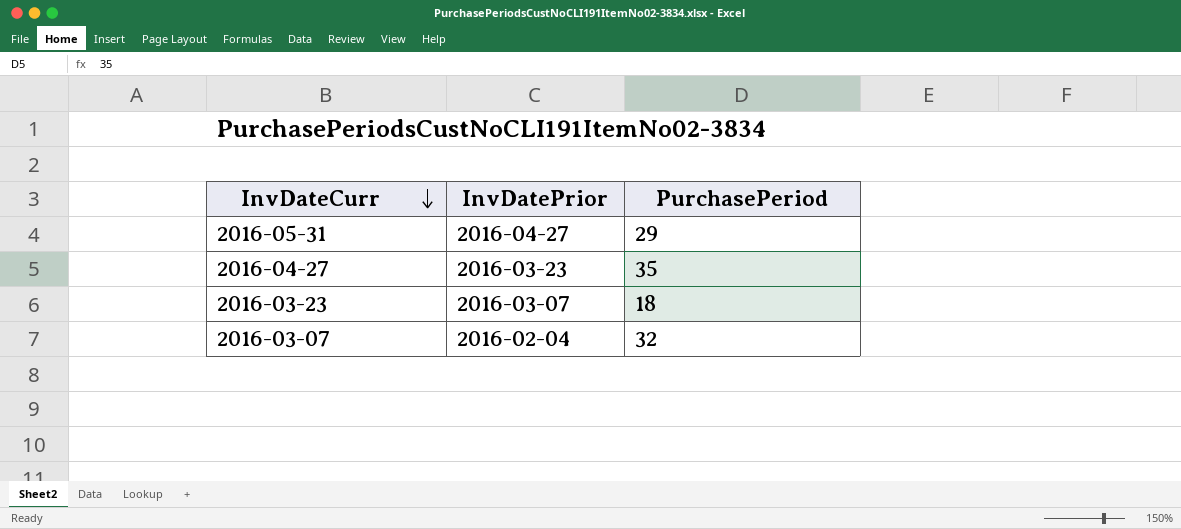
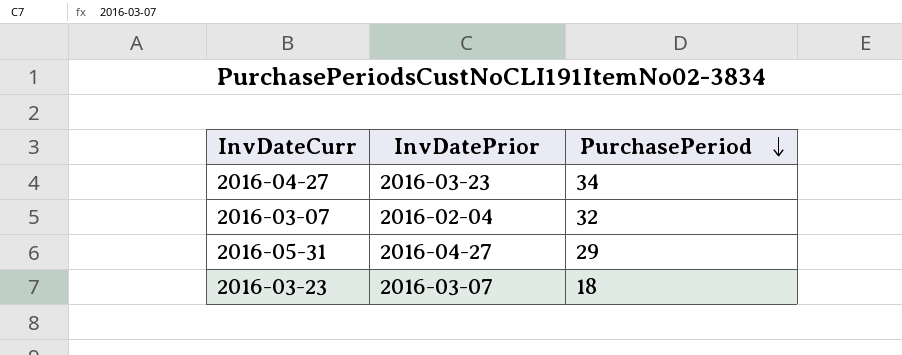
row order: InvDateCurr descending -> PurchasePeriod descending
2016-04-27 | PurchasePeriod: 35 -> 34

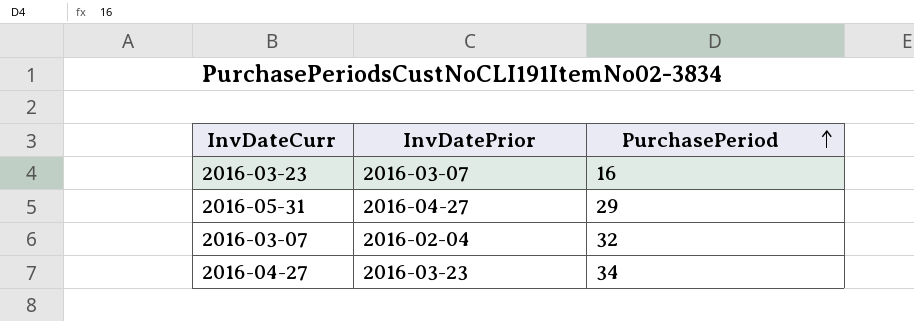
row order: PurchasePeriod descending -> PurchasePeriod ascending
2016-03-23 | PurchasePeriod: 18 -> 16

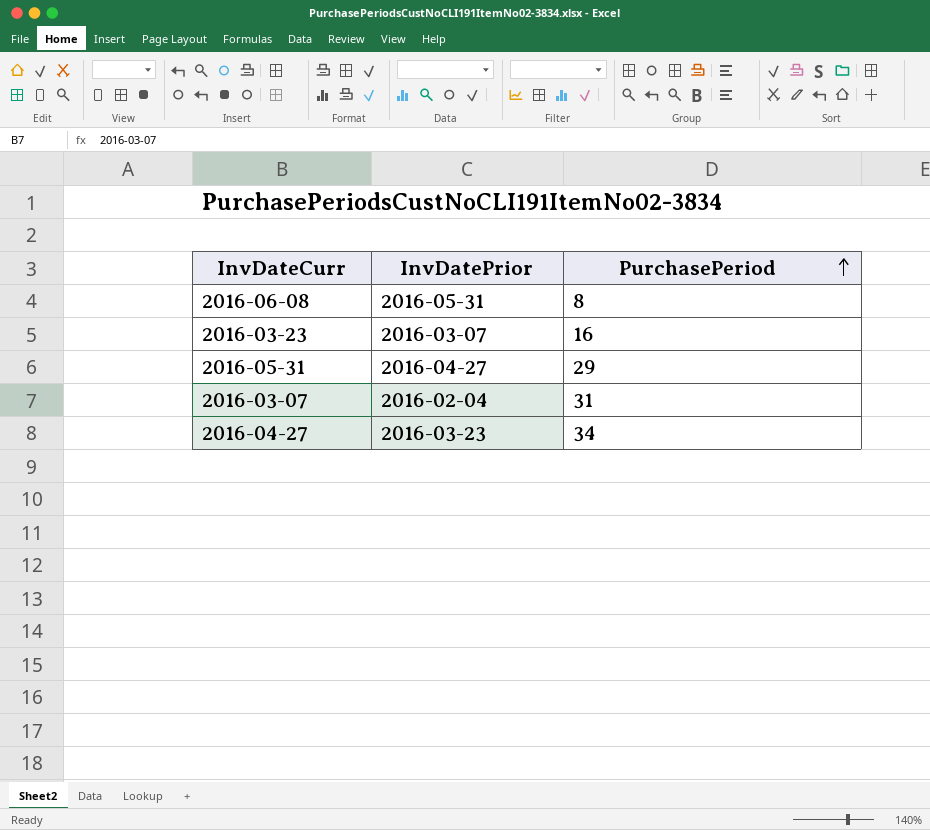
row 2016-06-08: none -> 2016-05-31 | 8
2016-03-07 | PurchasePeriod: 32 -> 31

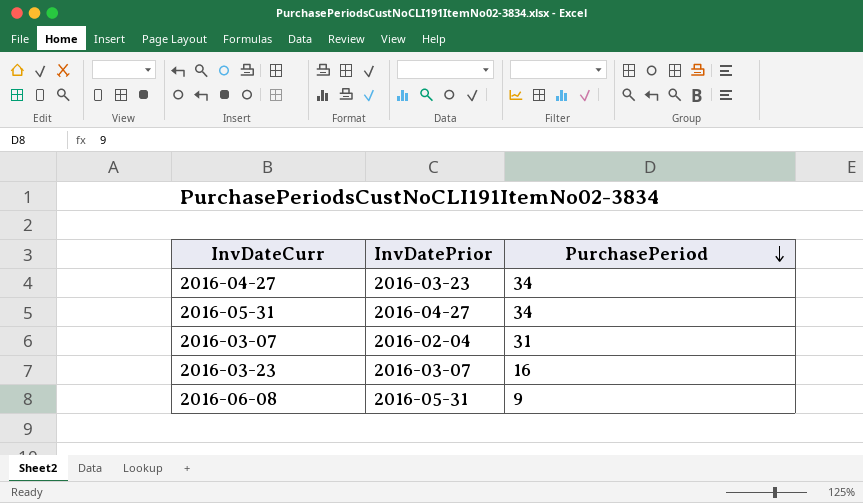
row order: PurchasePeriod ascending -> PurchasePeriod descending
2016-05-31 | PurchasePeriod: 29 -> 34
2016-06-08 | PurchasePeriod: 8 -> 9

